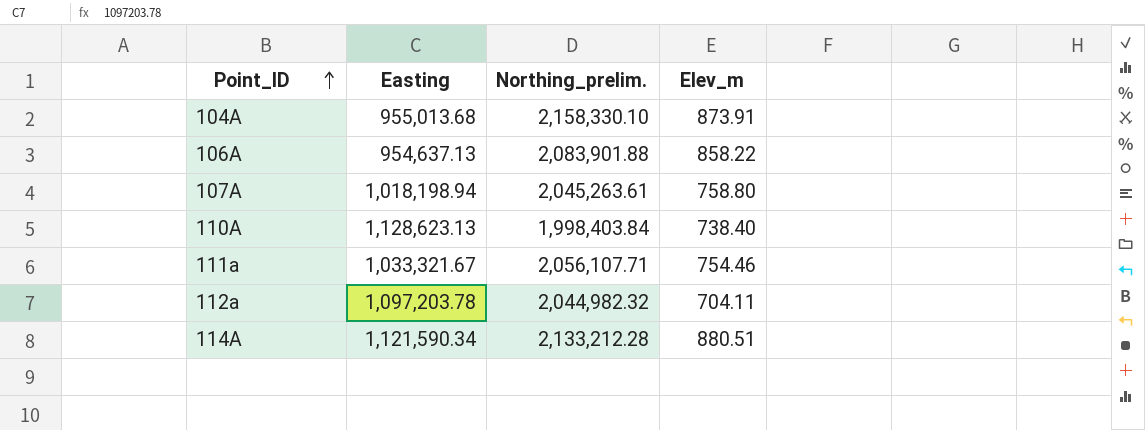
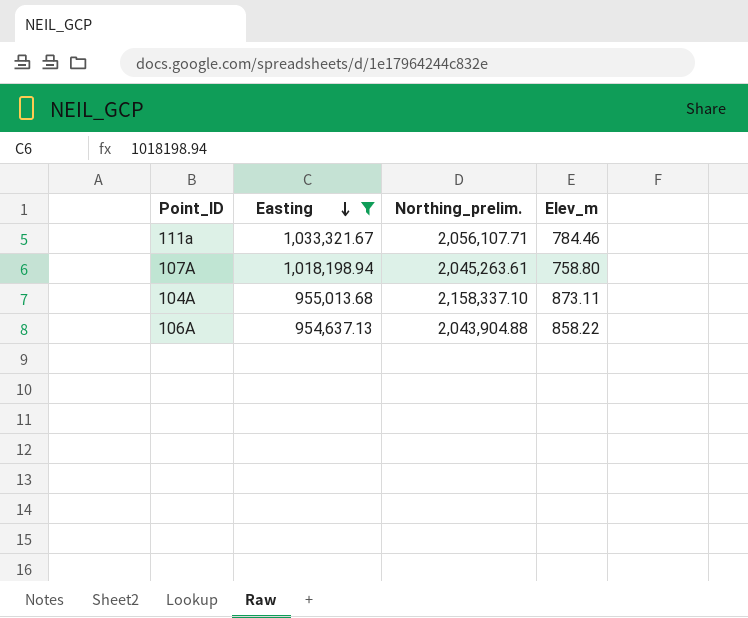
filter: none -> Easting <= 1,033,321.67
row order: Point_ID ascending -> Easting descending
111a | Elev_m: 754.46 -> 784.46
104A | Northing_prelim.: 2,158,330.10 -> 2,158,337.10
104A | Elev_m: 873.91 -> 873.11
106A | Northing_prelim.: 2,083,901.88 -> 2,043,904.88

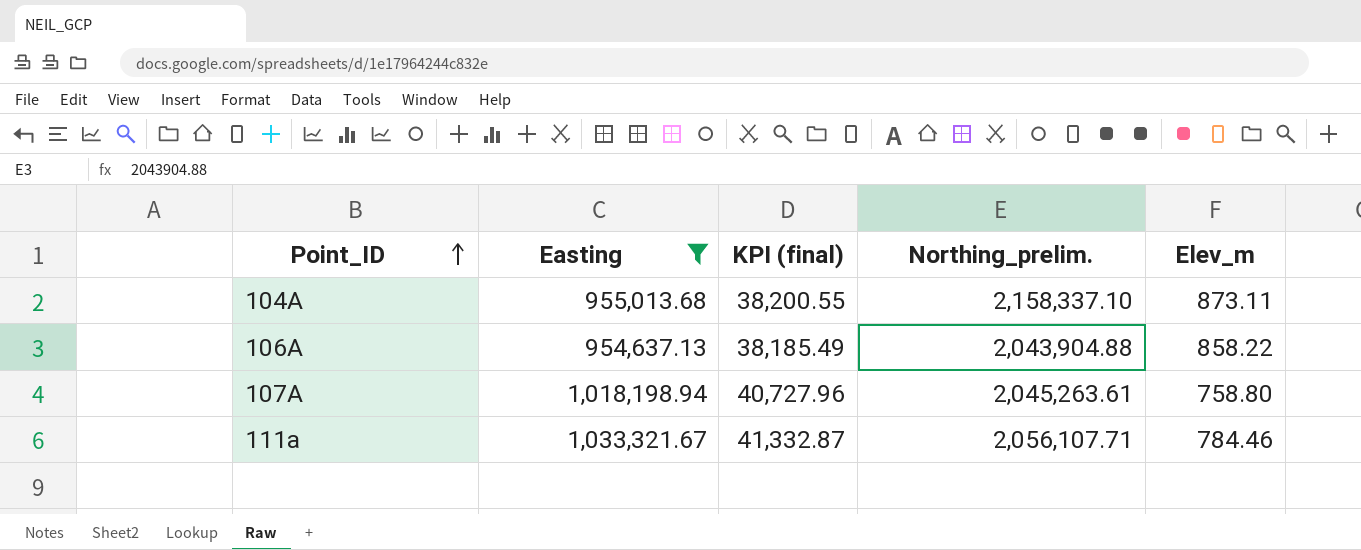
row order: Easting descending -> Point_ID ascending
column KPI (final) | formula: none -> [Easting] * 0.04

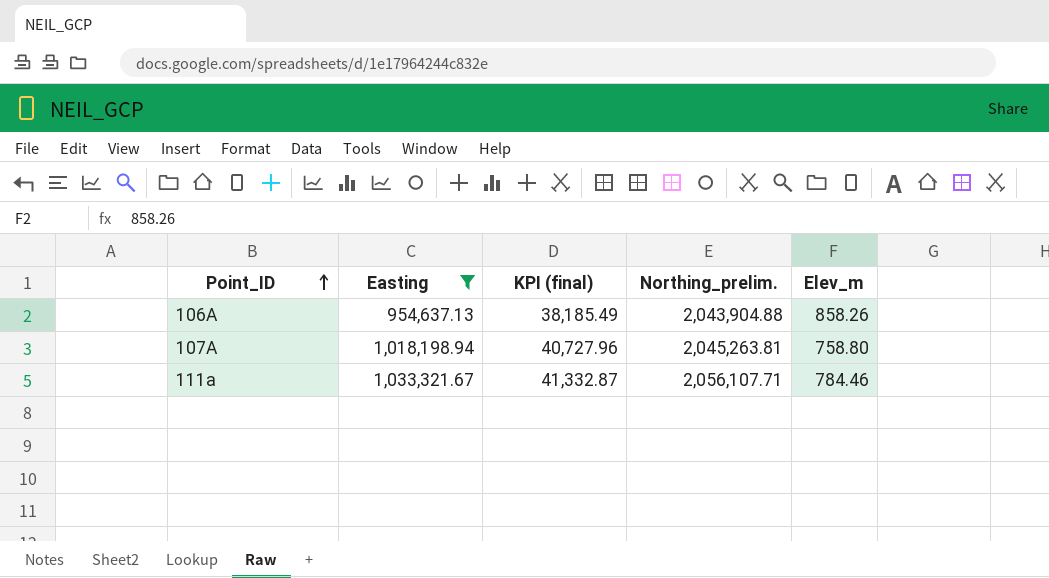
row 104A: 955,013.68 | 38,200.55 | 2,158,337.10 | 873.11 -> none
106A | Elev_m: 858.22 -> 858.26
107A | Northing_prelim.: 2,045,263.61 -> 2,045,263.81

